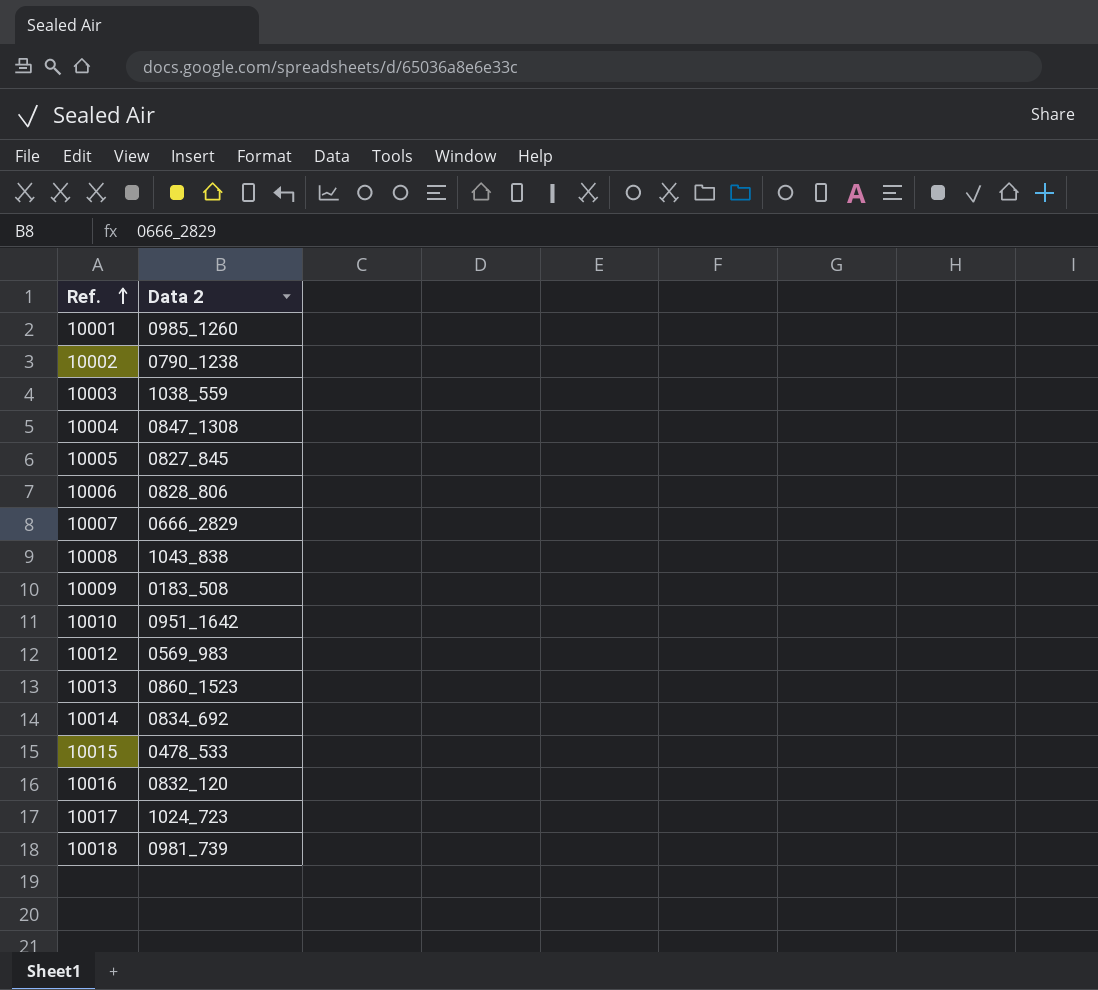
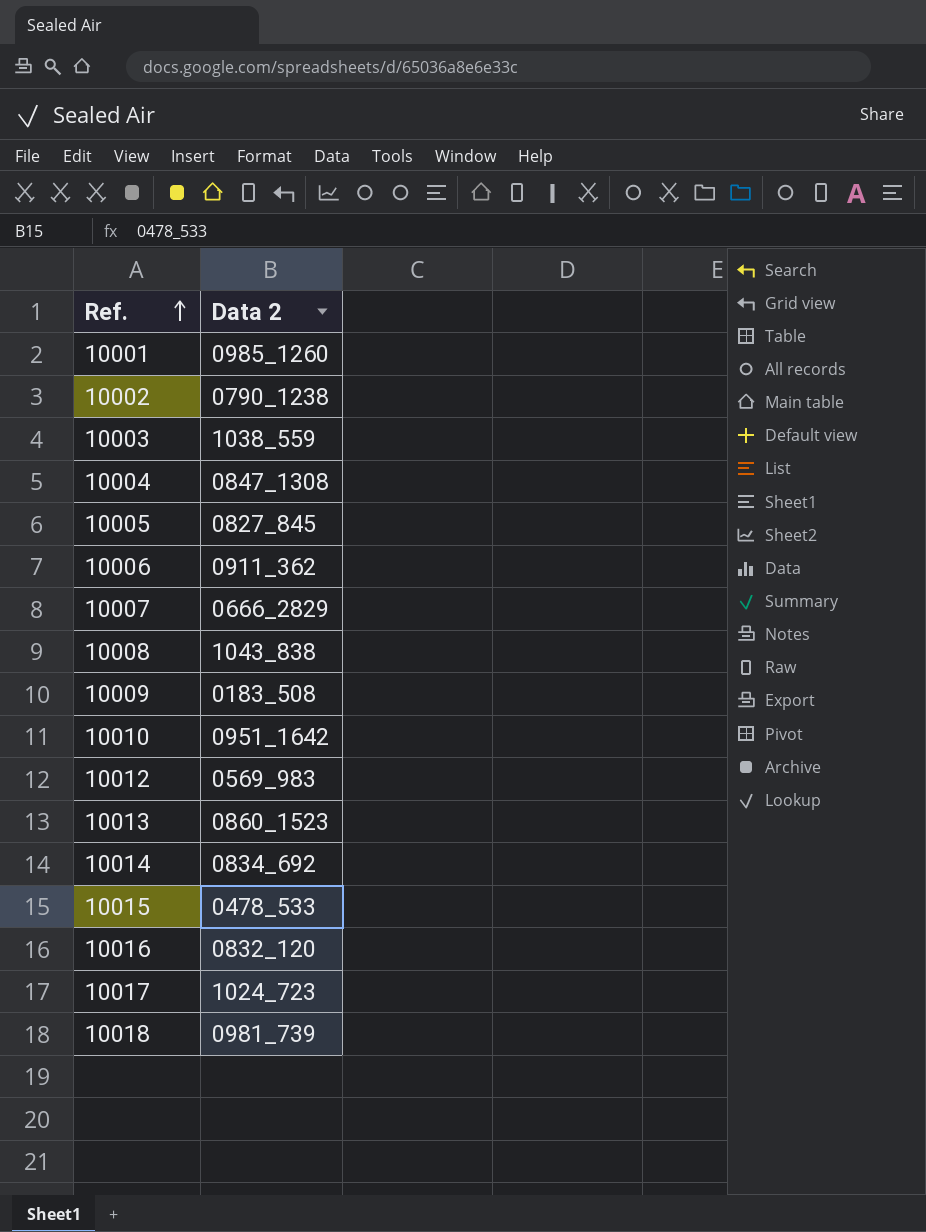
10006 | Data 2: 0828_806 -> 0911_362

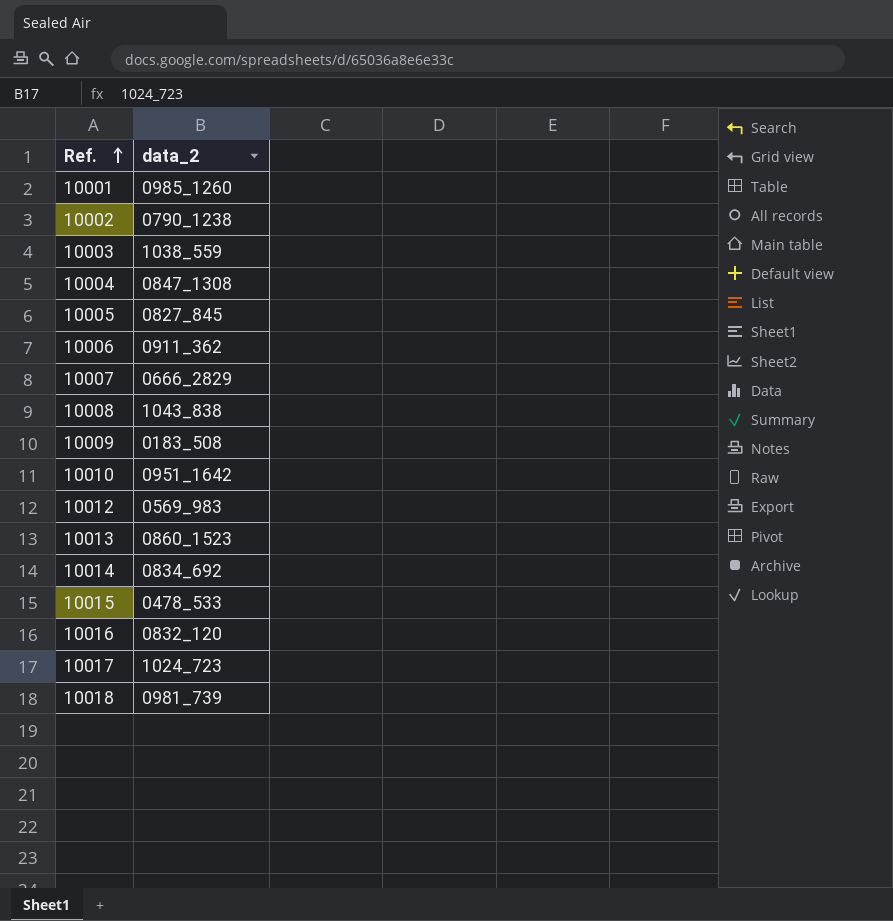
column name: Data 2 -> data_2

